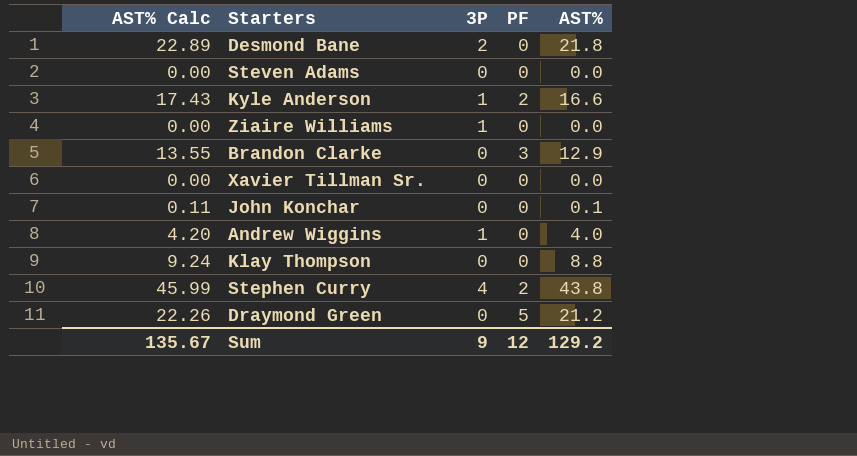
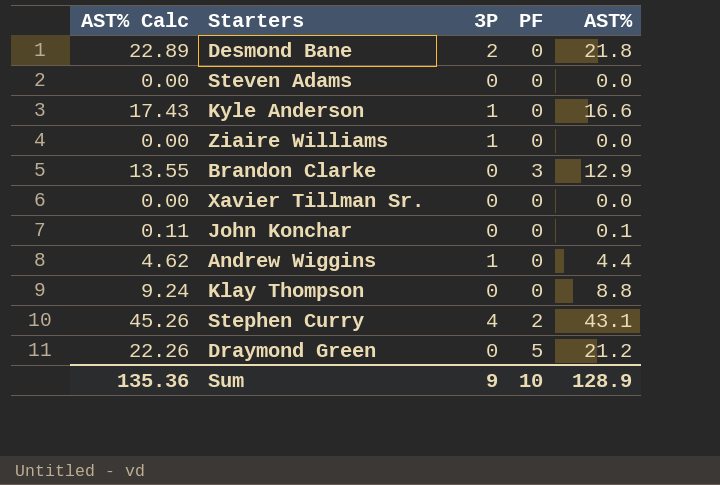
Kyle Anderson | PF: 2 -> 0
Andrew Wiggins | AST% Calc: 4.20 -> 4.62
Andrew Wiggins | AST%: 4.0 -> 4.4
Stephen Curry | AST% Calc: 45.99 -> 45.26
Stephen Curry | AST%: 43.8 -> 43.1
Sum | AST% Calc: 135.67 -> 135.36
Sum | PF: 12 -> 10
Sum | AST%: 129.2 -> 128.9

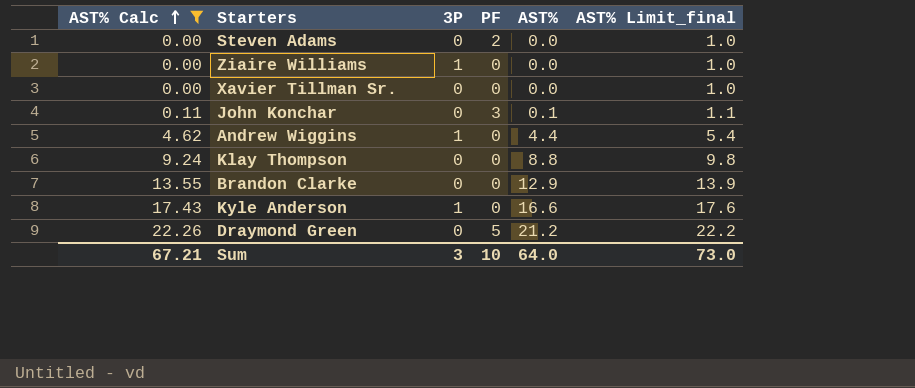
filter: none -> AST% Calc <= 22.26
row order: none -> AST% Calc ascending
column AST% Limit_final | formula: none -> [AST%] + 1
Steven Adams | PF: 0 -> 2
John Konchar | PF: 0 -> 3
Brandon Clarke | PF: 3 -> 0
Sum | AST% Calc: 135.36 -> 67.21
Sum | 3P: 9 -> 3
Sum | AST%: 128.9 -> 64.0

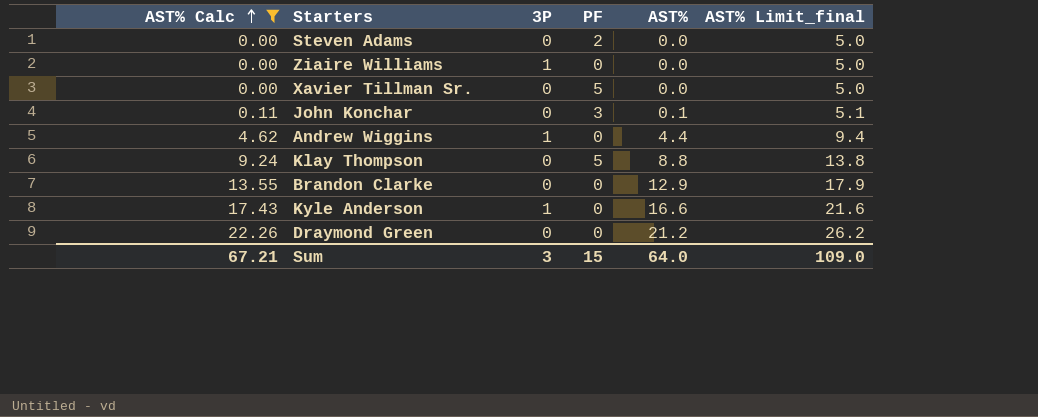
column AST% Limit_final | formula: [AST%] + 1 -> [AST%] + 5
Xavier Tillman Sr. | PF: 0 -> 5
Klay Thompson | PF: 0 -> 5
Draymond Green | PF: 5 -> 0
Sum | PF: 10 -> 15
Sum | AST% Limit_final: 73.0 -> 109.0

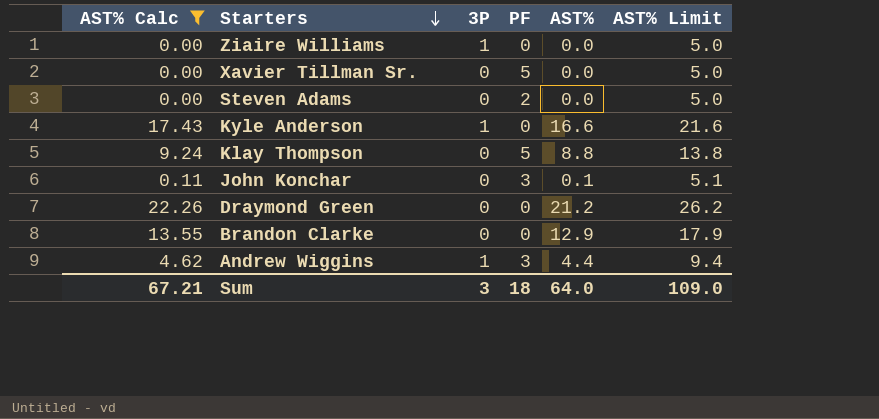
row order: AST% Calc ascending -> Starters descending
column name: AST% Limit_final -> AST% Limit
Andrew Wiggins | PF: 0 -> 3
Sum | PF: 15 -> 18

